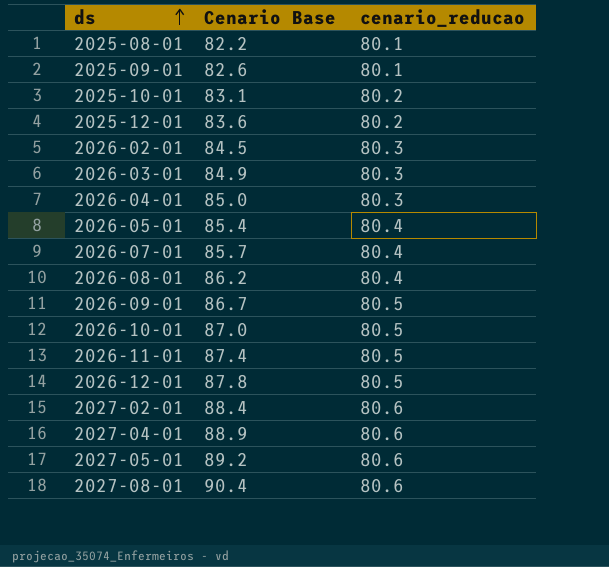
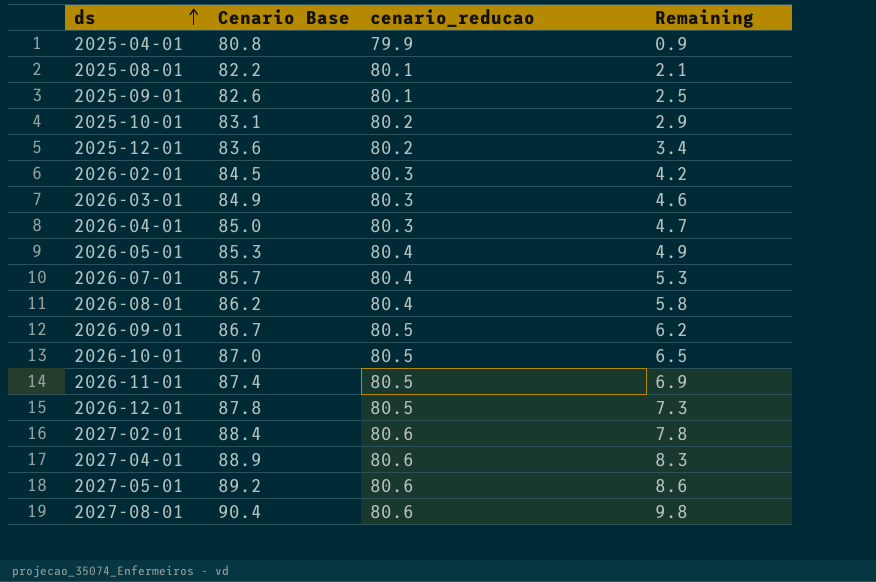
column Remaining | formula: none -> [Cenario Base] - [cenario_reducao]
row 2025-04-01: none -> 80.8 | 79.9 | 0.9
2026-05-01 | Cenario Base: 85.4 -> 85.3

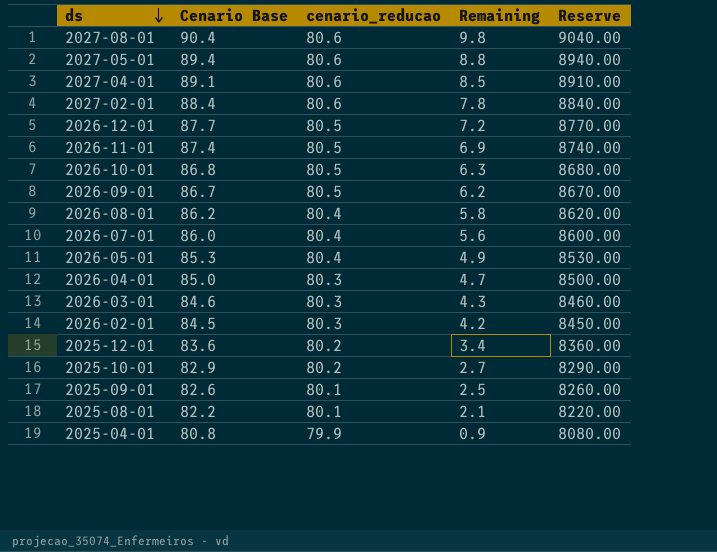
row order: ds ascending -> ds descending
column Reserve | formula: none -> [Cenario Base] * 100
2027-05-01 | Cenario Base: 89.2 -> 89.4
2027-05-01 | Remaining: 8.6 -> 8.8
2027-04-01 | Cenario Base: 88.9 -> 89.1
2027-04-01 | Remaining: 8.3 -> 8.5
2026-12-01 | Cenario Base: 87.8 -> 87.7
2026-12-01 | Remaining: 7.3 -> 7.2
2026-10-01 | Cenario Base: 87.0 -> 86.8
2026-10-01 | Remaining: 6.5 -> 6.3
2026-07-01 | Cenario Base: 85.7 -> 86.0
2026-07-01 | Remaining: 5.3 -> 5.6
2026-03-01 | Cenario Base: 84.9 -> 84.6
2026-03-01 | Remaining: 4.6 -> 4.3
2025-10-01 | Cenario Base: 83.1 -> 82.9
2025-10-01 | Remaining: 2.9 -> 2.7

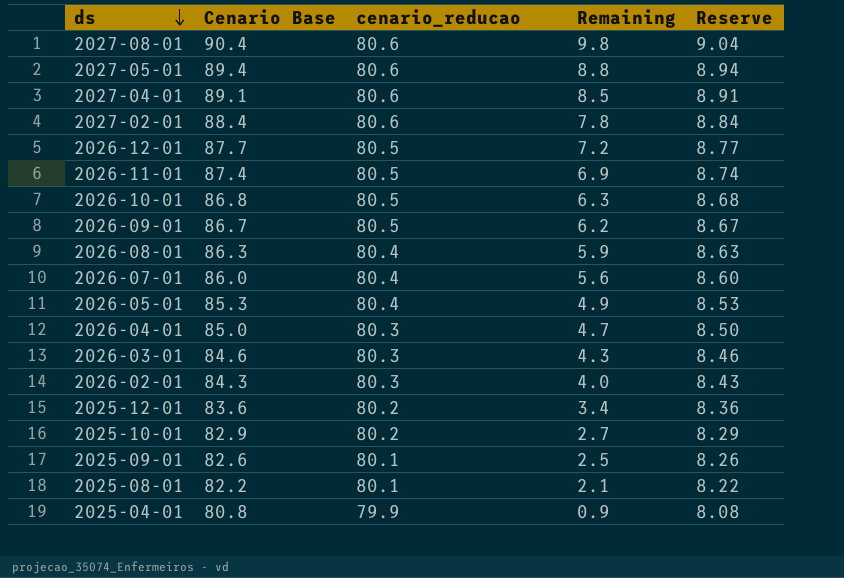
column Reserve | formula: [Cenario Base] * 100 -> [Cenario Base] * 0.1
2026-08-01 | Cenario Base: 86.2 -> 86.3
2026-08-01 | Remaining: 5.8 -> 5.9
2026-02-01 | Cenario Base: 84.5 -> 84.3
2026-02-01 | Remaining: 4.2 -> 4.0

